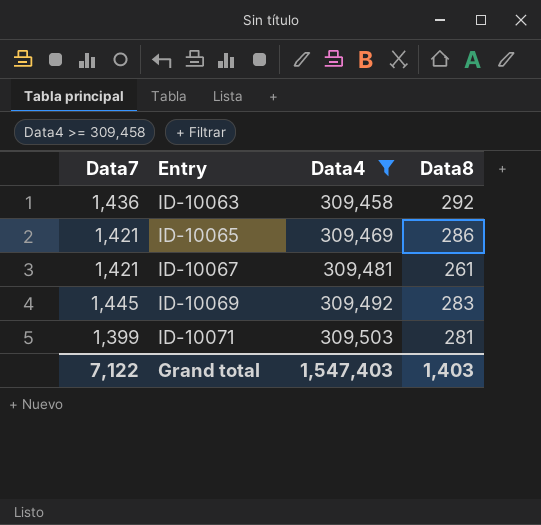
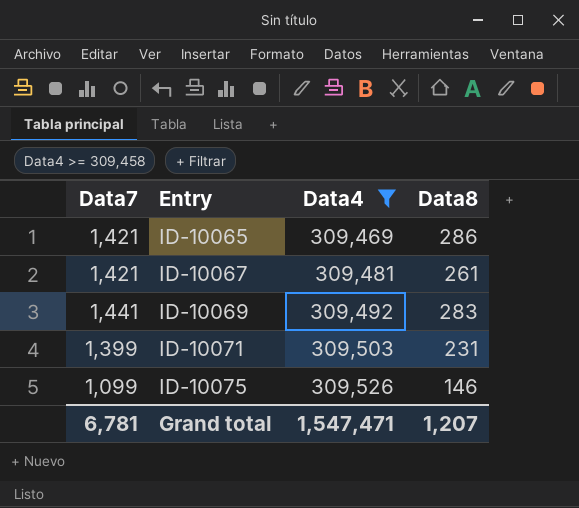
row ID-10063: 1,436 | 309,458 | 292 -> none
ID-10069 | Data7: 1,445 -> 1,441
ID-10071 | Data8: 281 -> 231
row ID-10075: none -> 1,099 | 309,526 | 146
Grand total | Data7: 7,122 -> 6,781
Grand total | Data4: 1,547,403 -> 1,547,471
Grand total | Data8: 1,403 -> 1,207

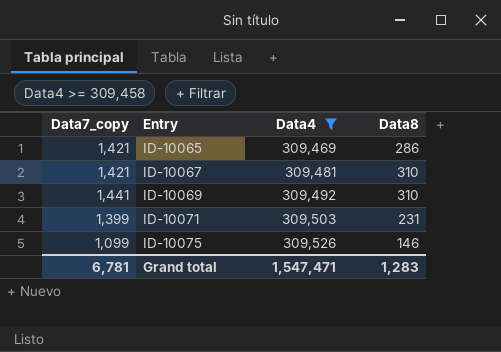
column name: Data7 -> Data7_copy
ID-10067 | Data8: 261 -> 310
ID-10069 | Data8: 283 -> 310
Grand total | Data8: 1,207 -> 1,283

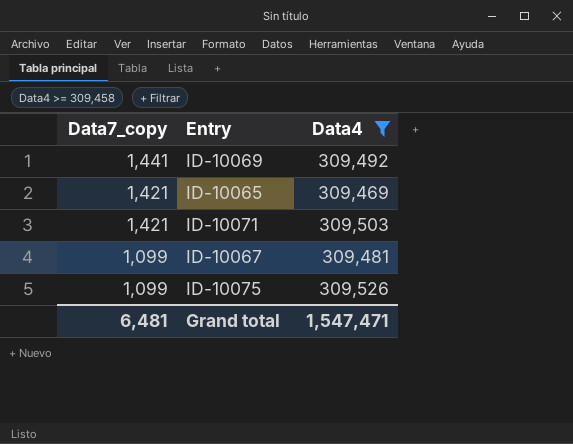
row order: Entry ascending -> Data7_copy descending
column Data8 | position: 4 -> none
ID-10071 | Data7_copy: 1,399 -> 1,421
ID-10067 | Data7_copy: 1,421 -> 1,099
Grand total | Data7_copy: 6,781 -> 6,481

